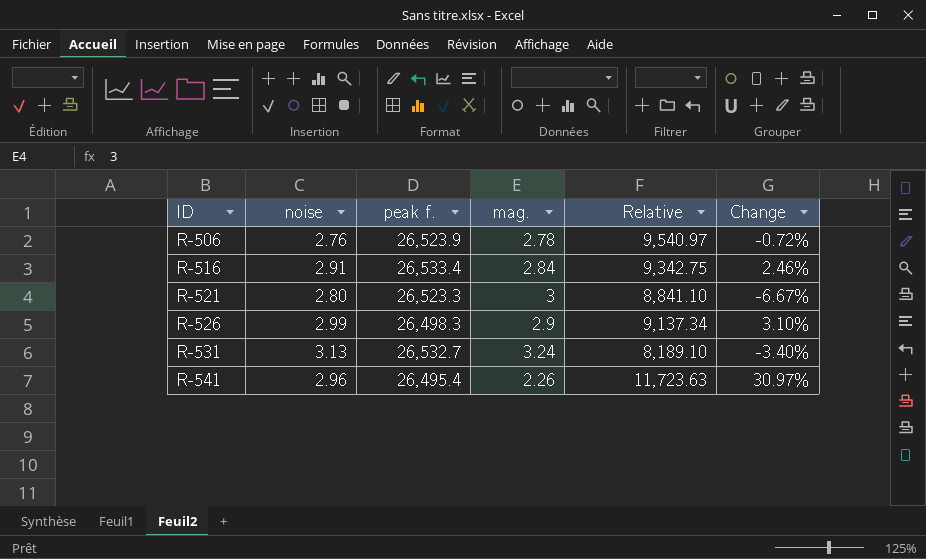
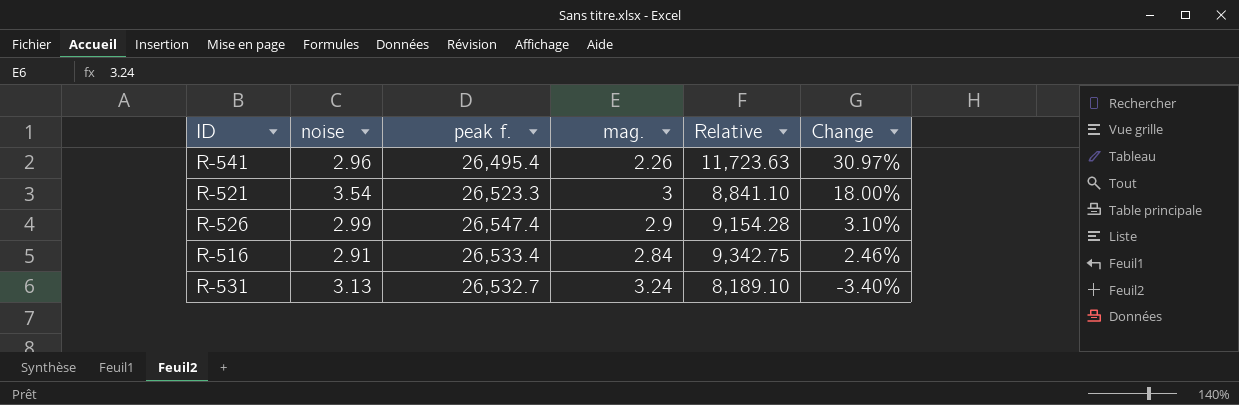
row order: ID ascending -> Change descending
row R-506: 2.76 | 26,523.9 | 2.78 | 9,540.97 | -0.72% -> none
R-521 | noise: 2.80 -> 3.54
R-521 | Change: -6.67% -> 18.00%
R-526 | peak f.: 26,498.3 -> 26,547.4
R-526 | Relative: 9,137.34 -> 9,154.28

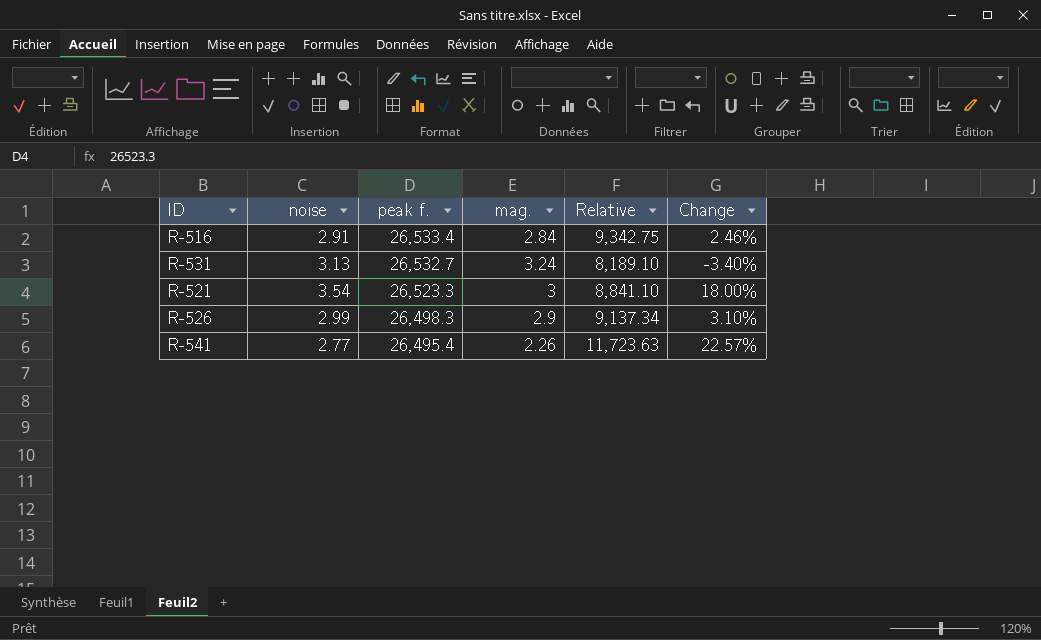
row order: Change descending -> peak f. descending
R-526 | peak f.: 26,547.4 -> 26,498.3
R-526 | Relative: 9,154.28 -> 9,137.34
R-541 | noise: 2.96 -> 2.77
R-541 | Change: 30.97% -> 22.57%

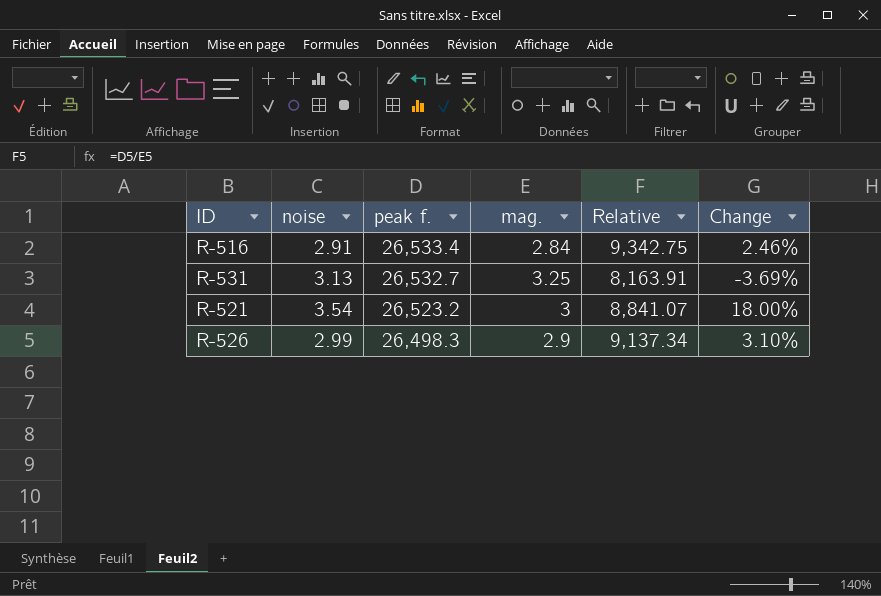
row R-541: 2.77 | 26,495.4 | 2.26 | 11,723.63 | 22.57% -> none
R-531 | mag.: 3.24 -> 3.25
R-531 | Relative: 8,189.10 -> 8,163.91
R-531 | Change: -3.40% -> -3.69%
R-521 | peak f.: 26,523.3 -> 26,523.2
R-521 | Relative: 8,841.10 -> 8,841.07

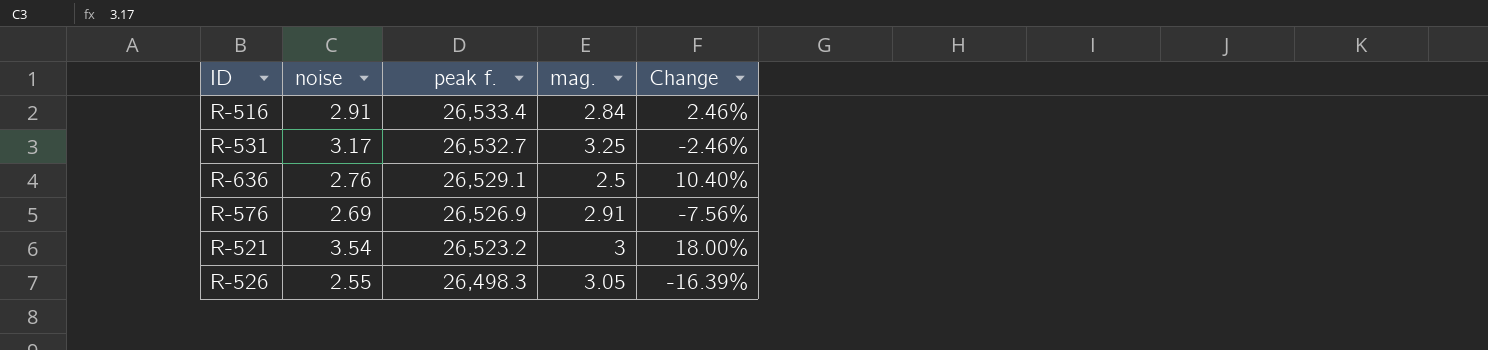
column Relative | formula: [peak f.] / [mag.] -> none
R-531 | noise: 3.13 -> 3.17
R-531 | Change: -3.69% -> -2.46%
row R-636: none -> 2.76 | 26,529.1 | 2.5 | 10.40%
row R-576: none -> 2.69 | 26,526.9 | 2.91 | -7.56%
R-526 | noise: 2.99 -> 2.55
R-526 | mag.: 2.9 -> 3.05
R-526 | Change: 3.10% -> -16.39%

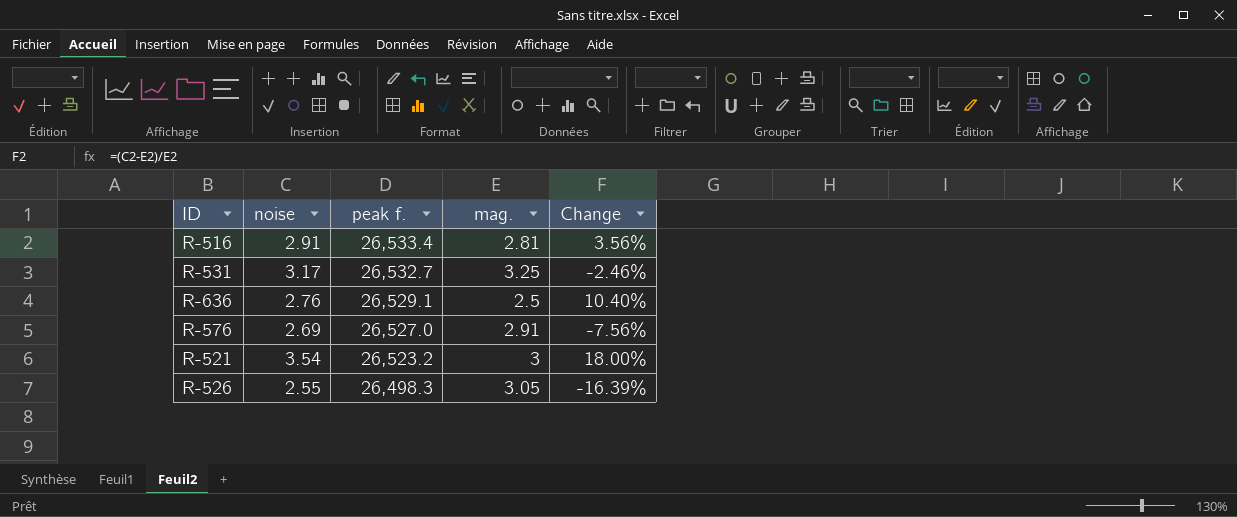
R-516 | mag.: 2.84 -> 2.81
R-516 | Change: 2.46% -> 3.56%
R-576 | peak f.: 26,526.9 -> 26,527.0

